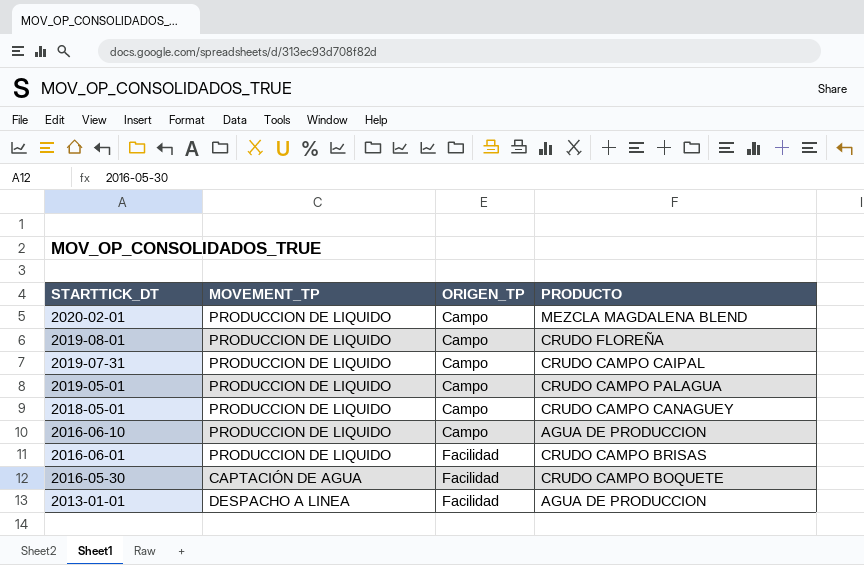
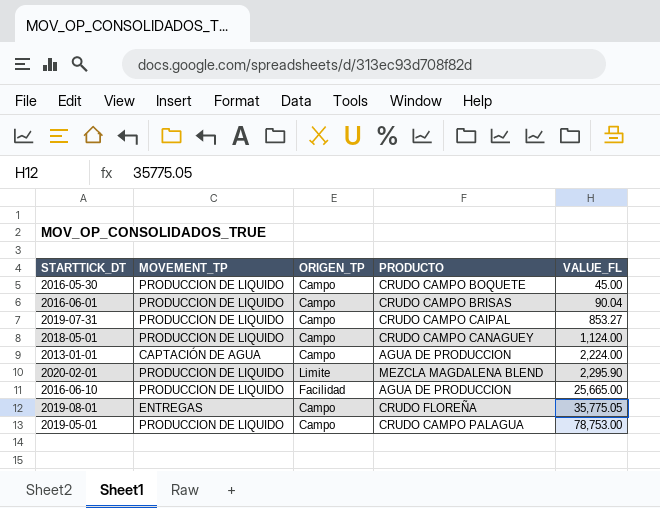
row order: STARTTICK_DT descending -> VALUE_FL ascending
column VALUE_FL | position: none -> 5
2016-05-30 | MOVEMENT_TP: CAPTACIÓN DE AGUA -> PRODUCCION DE LIQUIDO
2016-05-30 | ORIGEN_TP: Facilidad -> Campo
2016-06-01 | ORIGEN_TP: Facilidad -> Campo
2013-01-01 | MOVEMENT_TP: DESPACHO A LINEA -> CAPTACIÓN DE AGUA
2013-01-01 | ORIGEN_TP: Facilidad -> Campo
2020-02-01 | ORIGEN_TP: Campo -> Limite
2016-06-10 | ORIGEN_TP: Campo -> Facilidad
2019-08-01 | MOVEMENT_TP: PRODUCCION DE LIQUIDO -> ENTREGAS

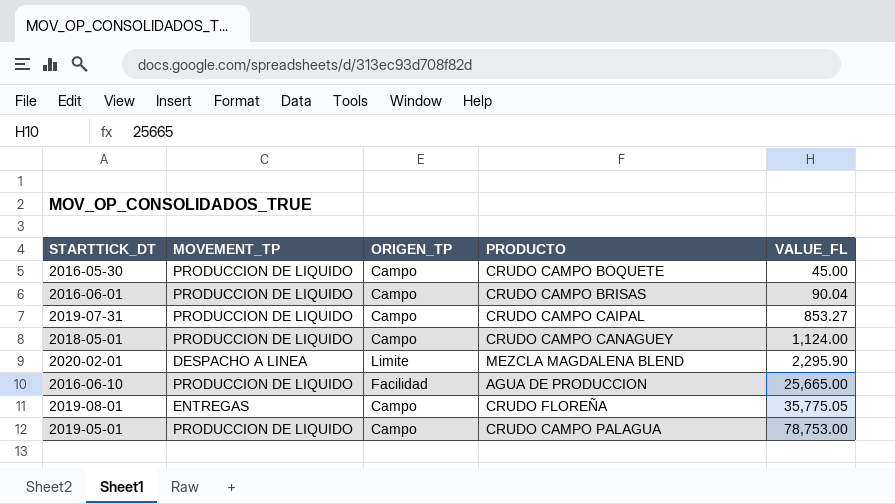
row 2013-01-01: CAPTACIÓN DE AGUA | Campo | AGUA DE PRODUCCION | 2,224.00 -> none
2020-02-01 | MOVEMENT_TP: PRODUCCION DE LIQUIDO -> DESPACHO A LINEA

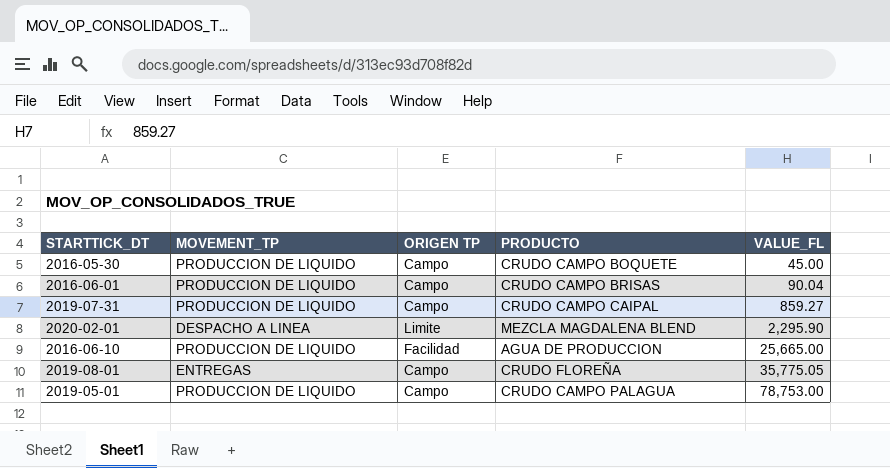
column name: ORIGEN_TP -> ORIGEN TP
row 2018-05-01: PRODUCCION DE LIQUIDO | Campo | CRUDO CAMPO CANAGUEY | 1,124.00 -> none
2019-07-31 | VALUE_FL: 853.27 -> 859.27

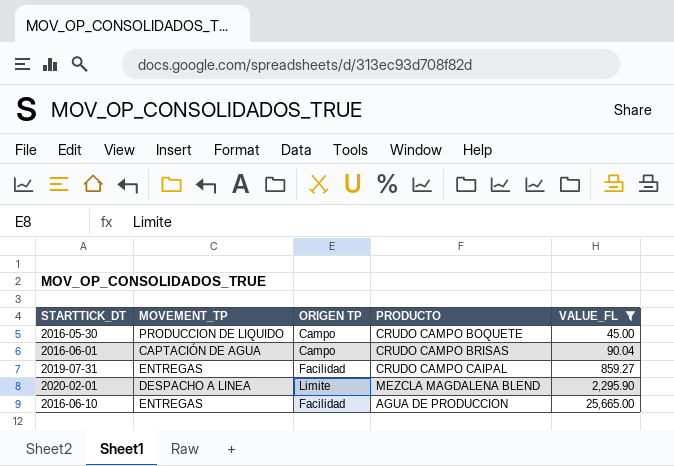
filter: none -> VALUE_FL <= 25,665.00
2016-06-01 | MOVEMENT_TP: PRODUCCION DE LIQUIDO -> CAPTACIÓN DE AGUA
2019-07-31 | MOVEMENT_TP: PRODUCCION DE LIQUIDO -> ENTREGAS
2019-07-31 | ORIGEN TP: Campo -> Facilidad
2016-06-10 | MOVEMENT_TP: PRODUCCION DE LIQUIDO -> ENTREGAS

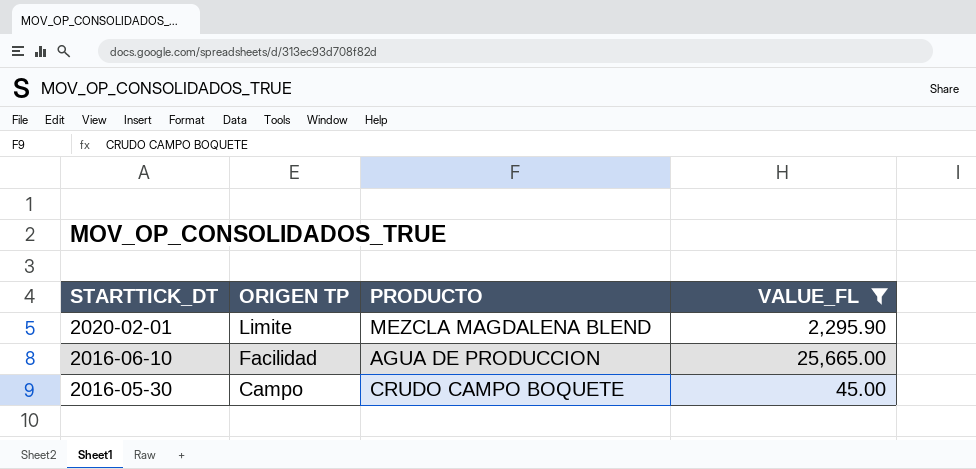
row order: VALUE_FL ascending -> STARTTICK_DT descending
column MOVEMENT_TP | position: 2 -> none
row 2016-06-01: CAPTACIÓN DE AGUA | Campo | CRUDO CAMPO BRISAS | 90.04 -> none
row 2019-07-31: ENTREGAS | Facilidad | CRUDO CAMPO CAIPAL | 859.27 -> none

